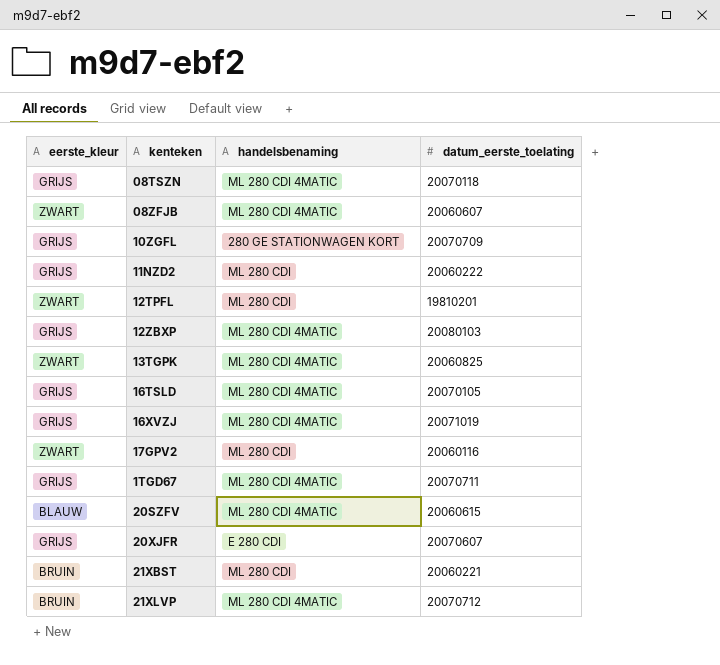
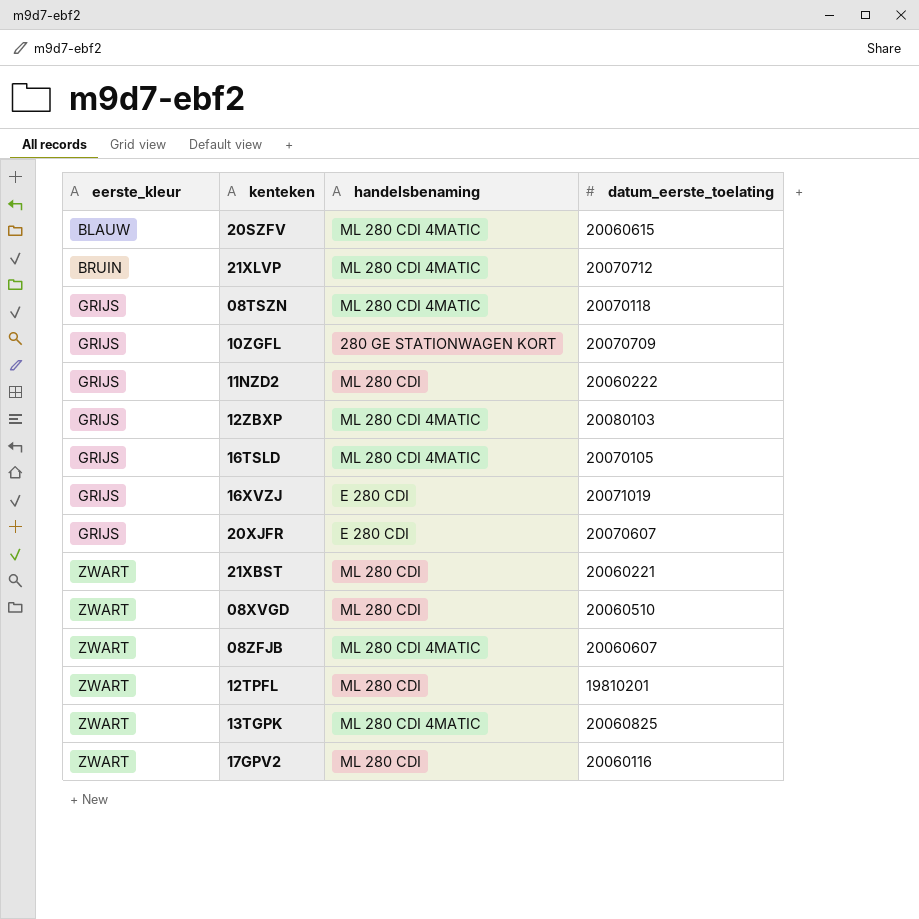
row order: none -> eerste_kleur ascending
row 1TGD67: GRIJS | ML 280 CDI 4MATIC | 20070711 -> none
16XVZJ | handelsbenaming: ML 280 CDI 4MATIC -> E 280 CDI
21XBST | eerste_kleur: BRUIN -> ZWART
row 08XVGD: none -> ZWART | ML 280 CDI | 20060510

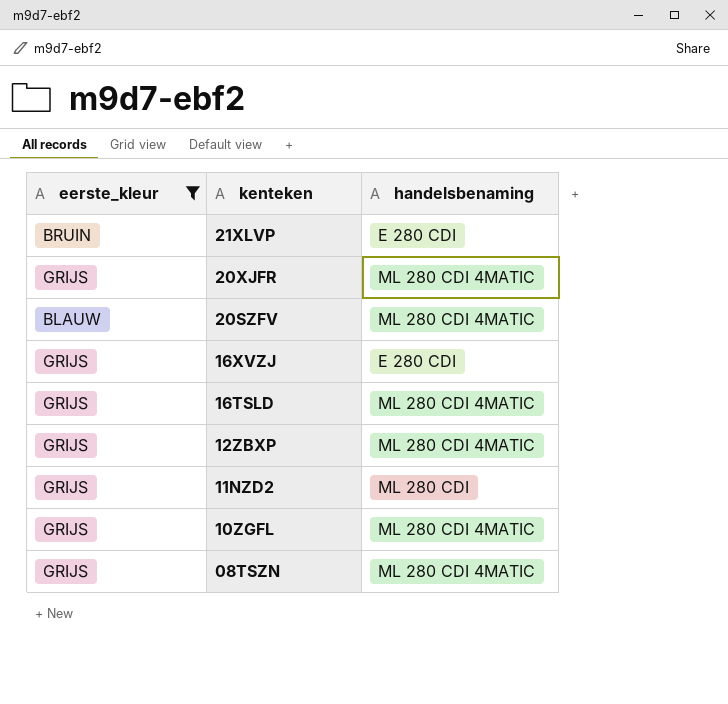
filter: none -> eerste_kleur != ZWART
row order: eerste_kleur ascending -> kenteken descending
column datum_eerste_toelating | position: 4 -> none
21XLVP | handelsbenaming: ML 280 CDI 4MATIC -> E 280 CDI
20XJFR | handelsbenaming: E 280 CDI -> ML 280 CDI 4MATIC
10ZGFL | handelsbenaming: 280 GE STATIONWAGEN KORT -> ML 280 CDI 4MATIC

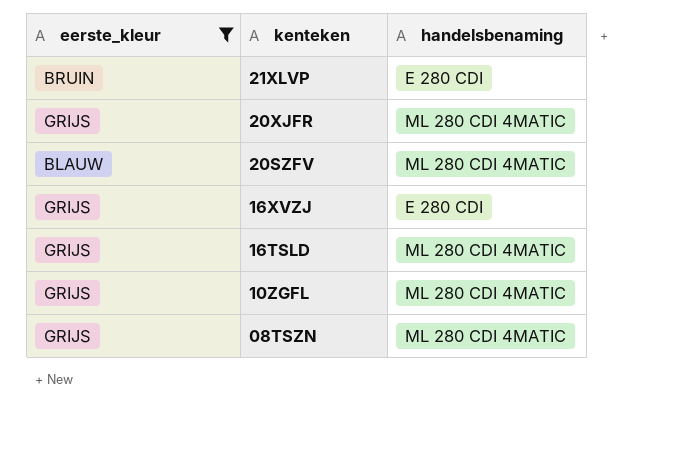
row 12ZBXP: GRIJS | ML 280 CDI 4MATIC -> none
row 11NZD2: GRIJS | ML 280 CDI -> none

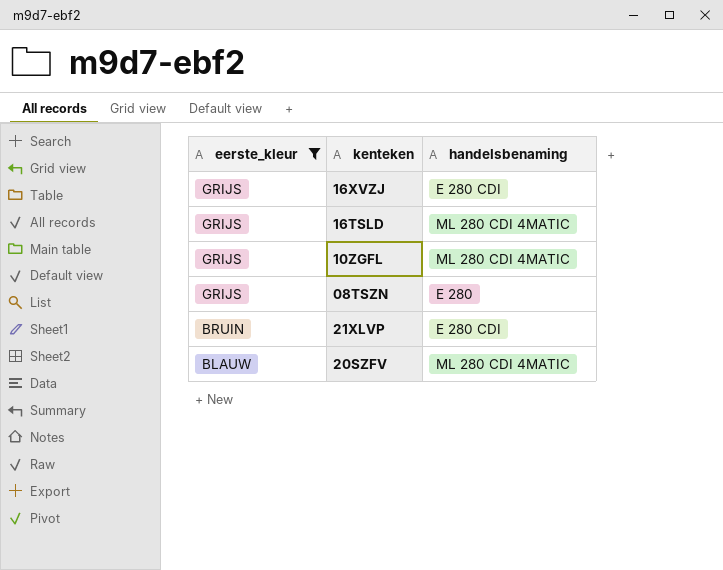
row order: kenteken descending -> eerste_kleur descending
row 20XJFR: GRIJS | ML 280 CDI 4MATIC -> none
08TSZN | handelsbenaming: ML 280 CDI 4MATIC -> E 280

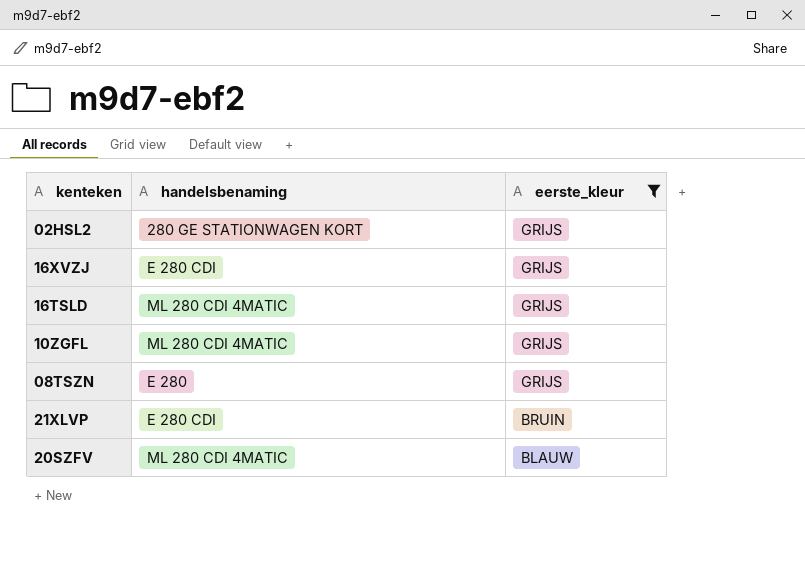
column eerste_kleur | position: 1 -> 3
row 02HSL2: none -> 280 GE STATIONWAGEN KORT | GRIJS

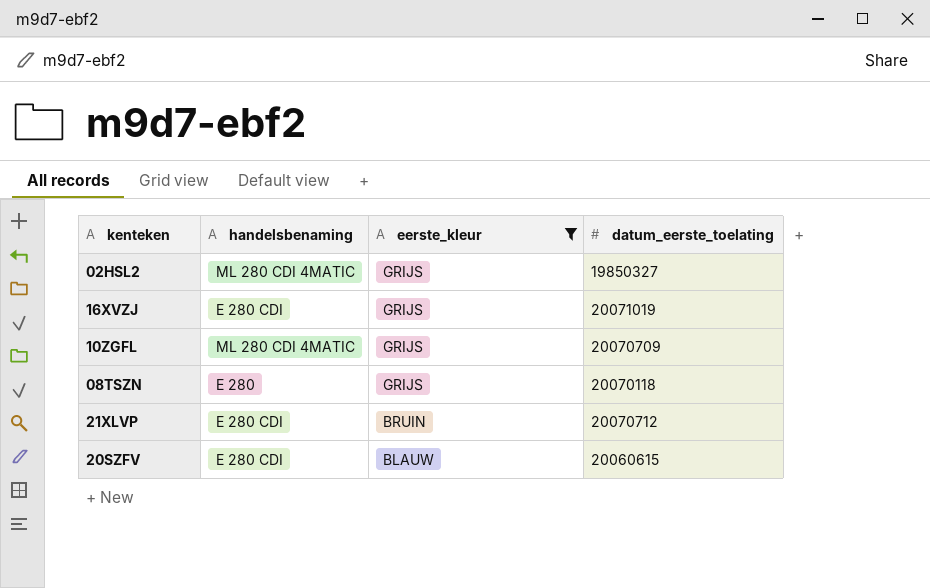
column datum_eerste_toelating | position: none -> 4
row 16TSLD: ML 280 CDI 4MATIC | GRIJS -> none
02HSL2 | handelsbenaming: 280 GE STATIONWAGEN KORT -> ML 280 CDI 4MATIC
20SZFV | handelsbenaming: ML 280 CDI 4MATIC -> E 280 CDI

